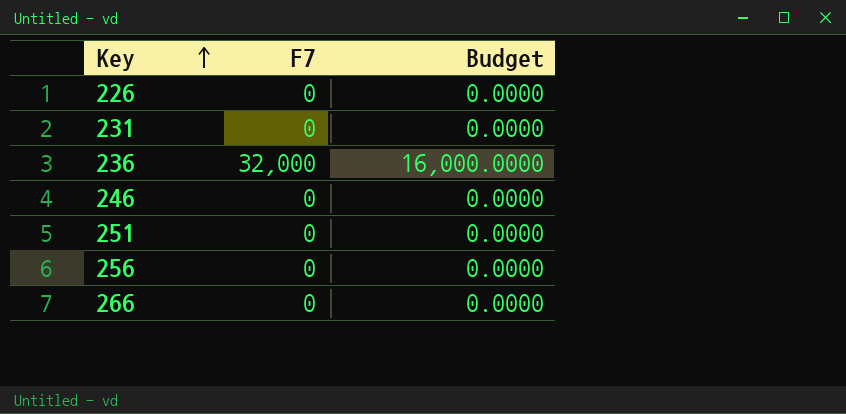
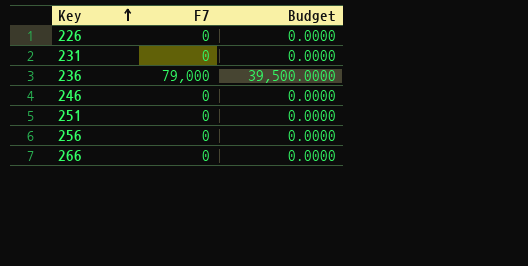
236 | F7: 32,000 -> 79,000
236 | Budget: 16,000.0000 -> 39,500.0000

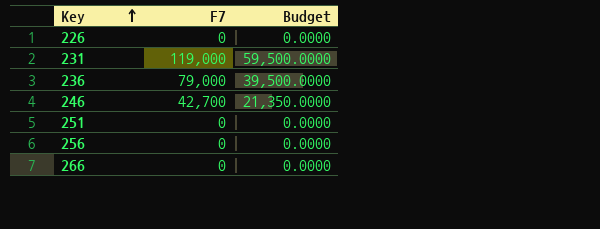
231 | F7: 0 -> 119,000
231 | Budget: 0.0000 -> 59,500.0000
246 | F7: 0 -> 42,700
246 | Budget: 0.0000 -> 21,350.0000

